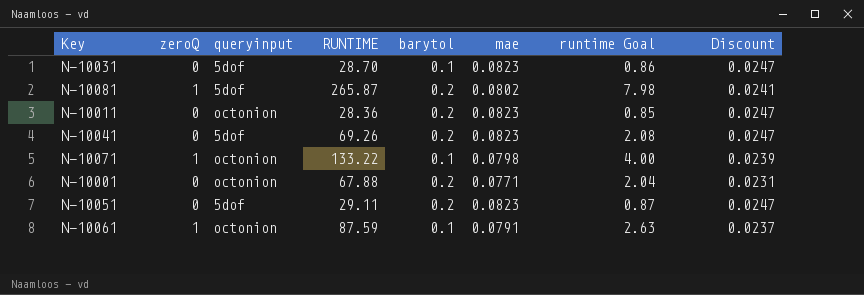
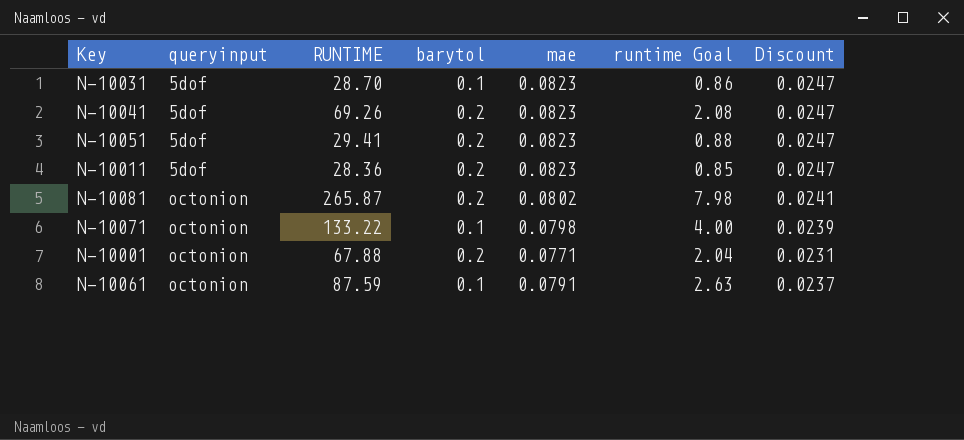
row order: none -> queryinput ascending
column zeroQ | position: 2 -> none
N-10051 | RUNTIME: 29.11 -> 29.41
N-10051 | runtime Goal: 0.87 -> 0.88
N-10011 | queryinput: octonion -> 5dof
N-10081 | queryinput: 5dof -> octonion

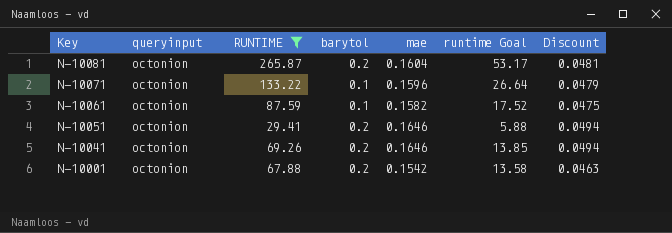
filter: none -> RUNTIME >= 29.41
row order: queryinput ascending -> Key descending
column runtime Goal | formula: [RUNTIME] * 0.03 -> [RUNTIME] * 0.2
N-10081 | mae: 0.0802 -> 0.1604
N-10081 | Discount: 0.0241 -> 0.0481
N-10071 | mae: 0.0798 -> 0.1596
N-10071 | Discount: 0.0239 -> 0.0479
N-10061 | mae: 0.0791 -> 0.1582
N-10061 | Discount: 0.0237 -> 0.0475
N-10051 | queryinput: 5dof -> octonion
N-10051 | mae: 0.0823 -> 0.1646
N-10051 | Discount: 0.0247 -> 0.0494
N-10041 | queryinput: 5dof -> octonion
N-10041 | mae: 0.0823 -> 0.1646
N-10041 | Discount: 0.0247 -> 0.0494
N-10001 | mae: 0.0771 -> 0.1542
N-10001 | Discount: 0.0231 -> 0.0463

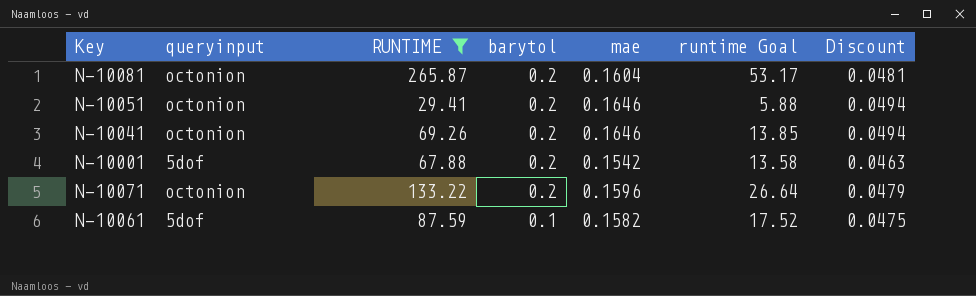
row order: Key descending -> barytol descending
N-10001 | queryinput: octonion -> 5dof
N-10071 | barytol: 0.1 -> 0.2
N-10061 | queryinput: octonion -> 5dof

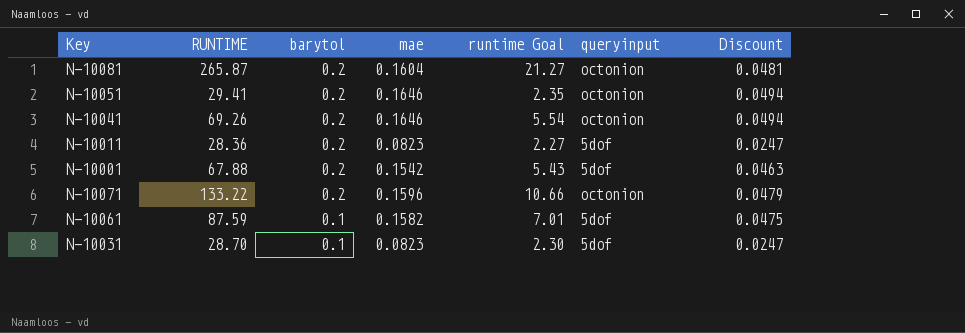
filter: RUNTIME >= 29.41 -> none
column runtime Goal | formula: [RUNTIME] * 0.2 -> [RUNTIME] * 0.08
column queryinput | position: 2 -> 6

